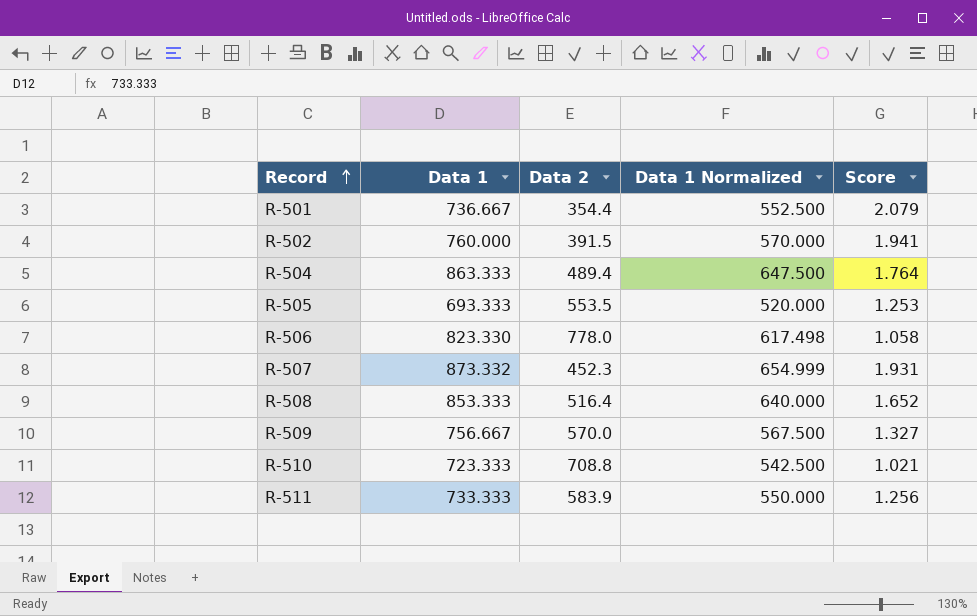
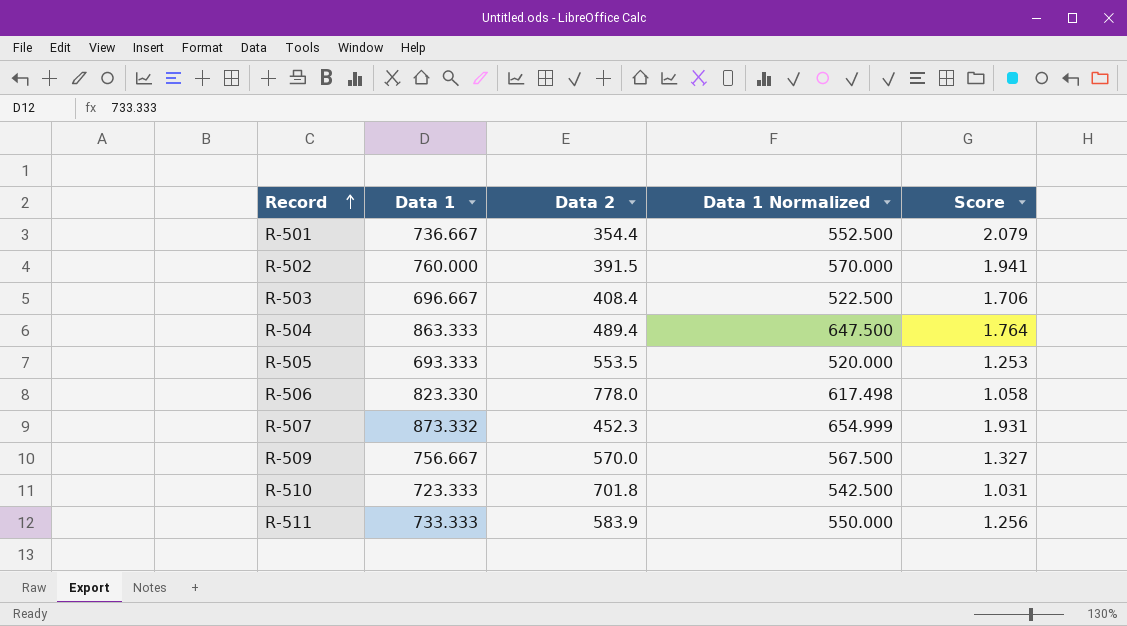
row R-508: 853.333 | 516.4 | 640.000 | 1.652 -> none
row R-503: none -> 696.667 | 408.4 | 522.500 | 1.706
R-510 | Data 2: 708.8 -> 701.8
R-510 | Score: 1.021 -> 1.031

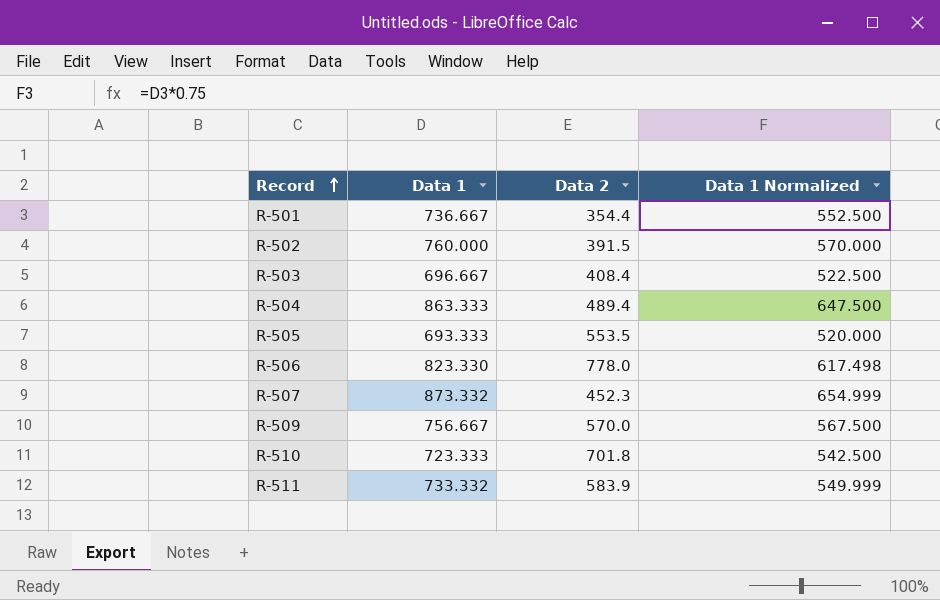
column Score | formula: [Data 1] / [Data 2] -> none
R-511 | Data 1: 733.333 -> 733.332
R-511 | Data 1 Normalized: 550.000 -> 549.999

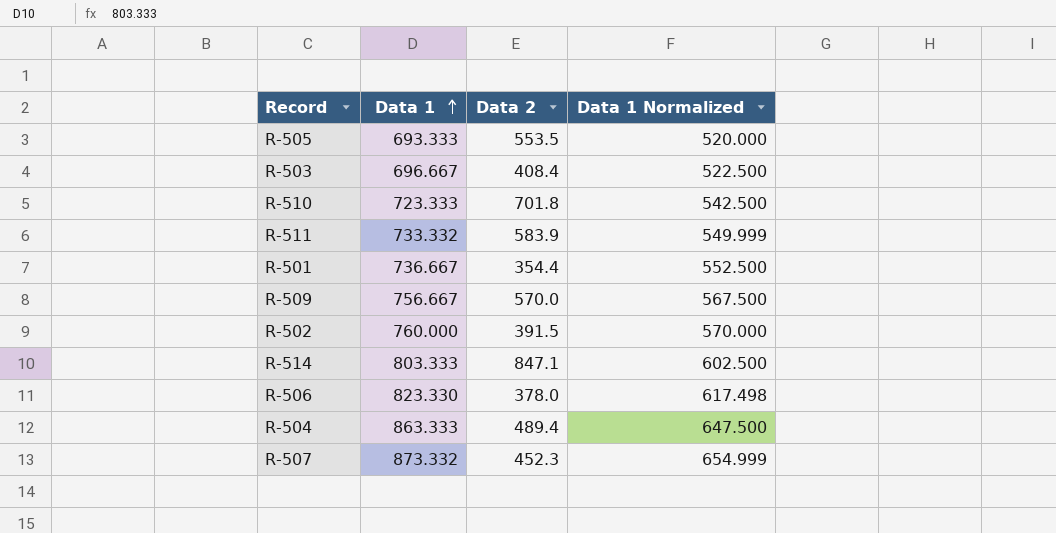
row order: Record ascending -> Data 1 ascending
row R-514: none -> 803.333 | 847.1 | 602.500
R-506 | Data 2: 778.0 -> 378.0

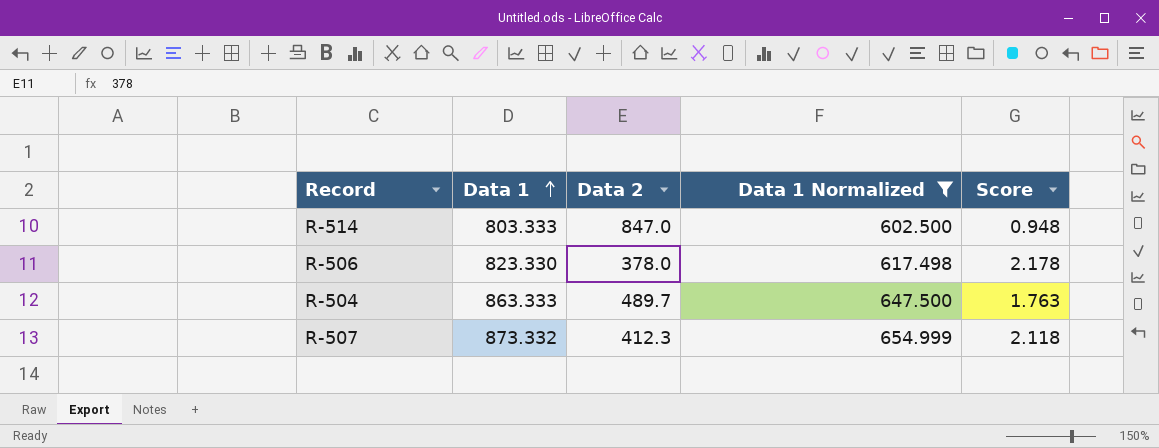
filter: none -> Data 1 Normalized >= 602.500
column Score | formula: none -> [Data 1] / [Data 2]
R-514 | Data 2: 847.1 -> 847.0
R-504 | Data 2: 489.4 -> 489.7
R-507 | Data 2: 452.3 -> 412.3

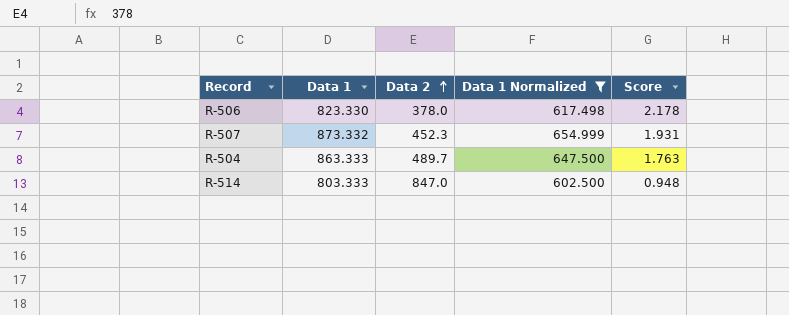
row order: Data 1 ascending -> Data 2 ascending
R-507 | Data 2: 412.3 -> 452.3
R-507 | Score: 2.118 -> 1.931

